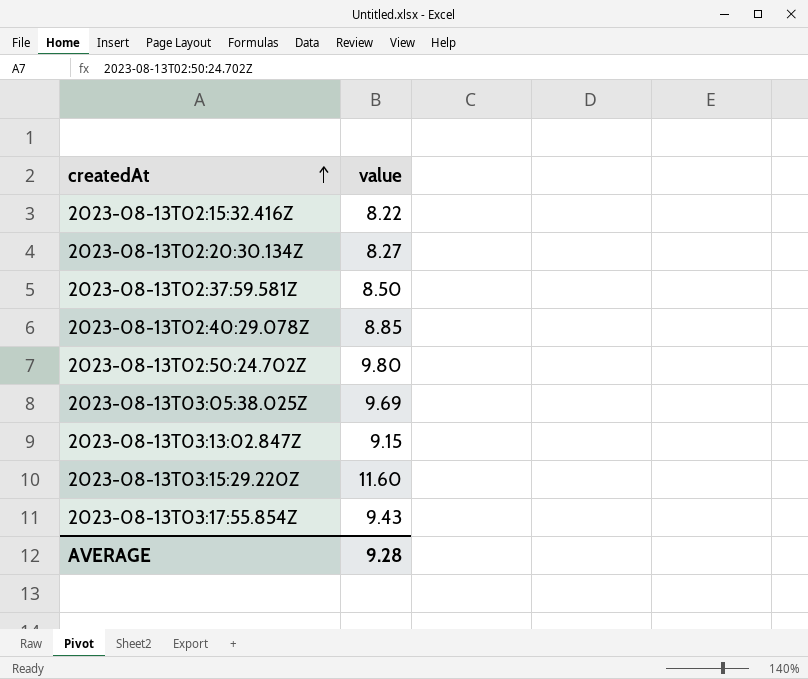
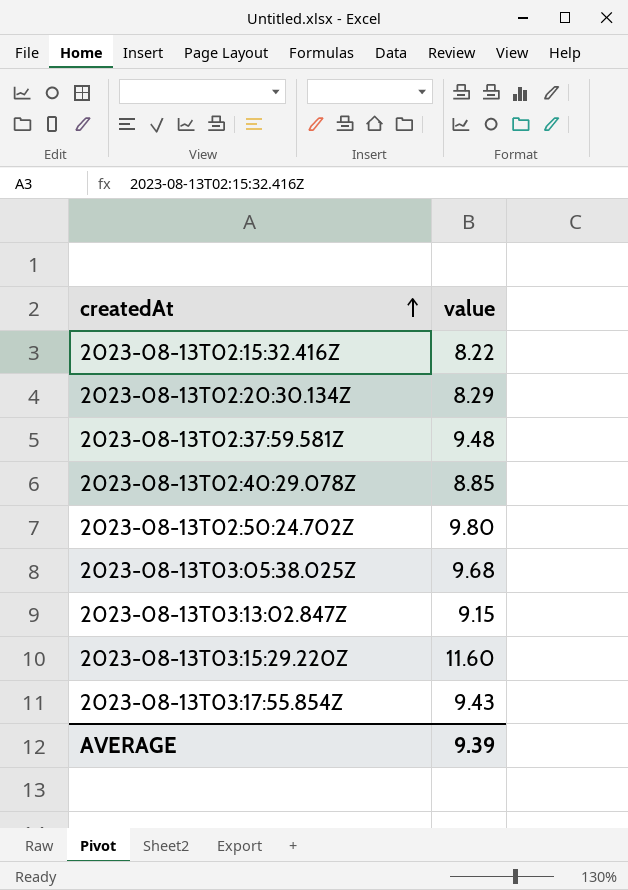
2023-08-13T02:20:30.134Z | value: 8.27 -> 8.29
2023-08-13T02:37:59.581Z | value: 8.50 -> 9.48
2023-08-13T03:05:38.025Z | value: 9.69 -> 9.68
AVERAGE | value: 9.28 -> 9.39

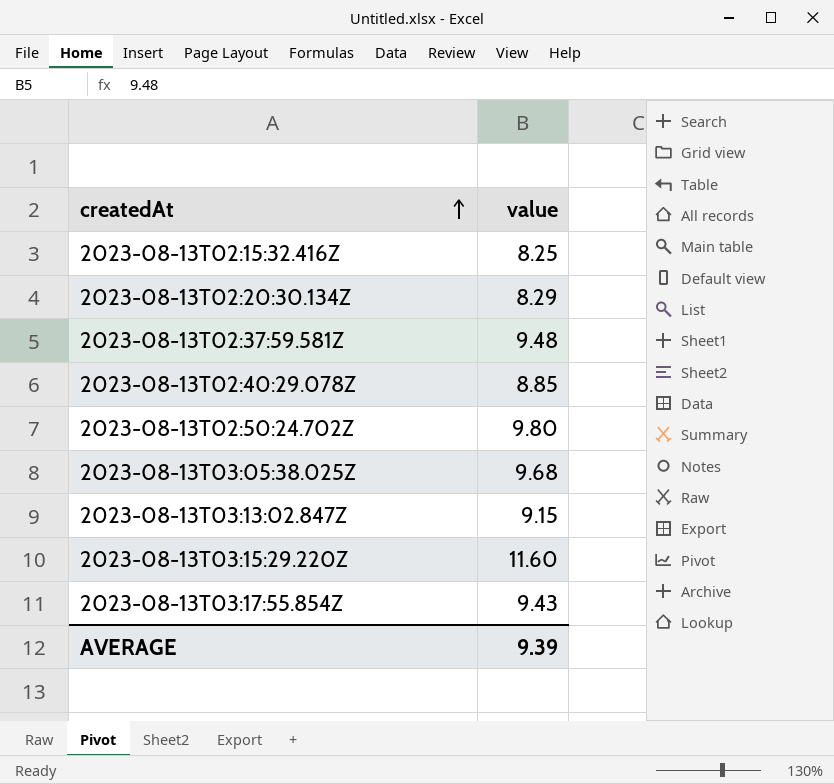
2023-08-13T02:15:32.416Z | value: 8.22 -> 8.25

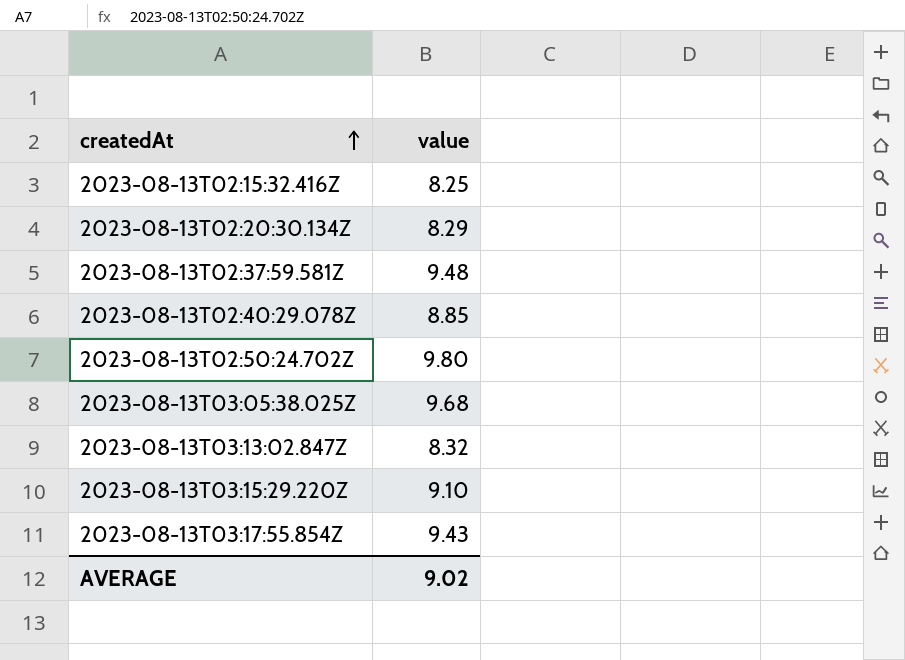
2023-08-13T03:13:02.847Z | value: 9.15 -> 8.32
2023-08-13T03:15:29.220Z | value: 11.60 -> 9.10
AVERAGE | value: 9.39 -> 9.02

